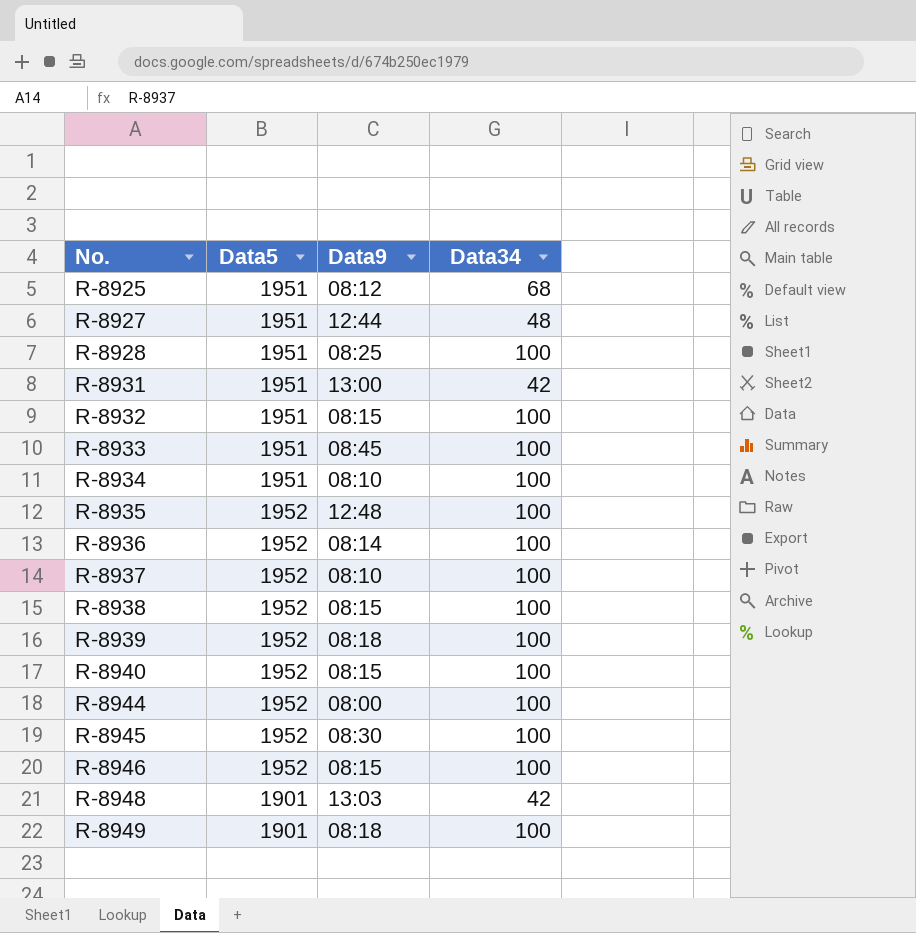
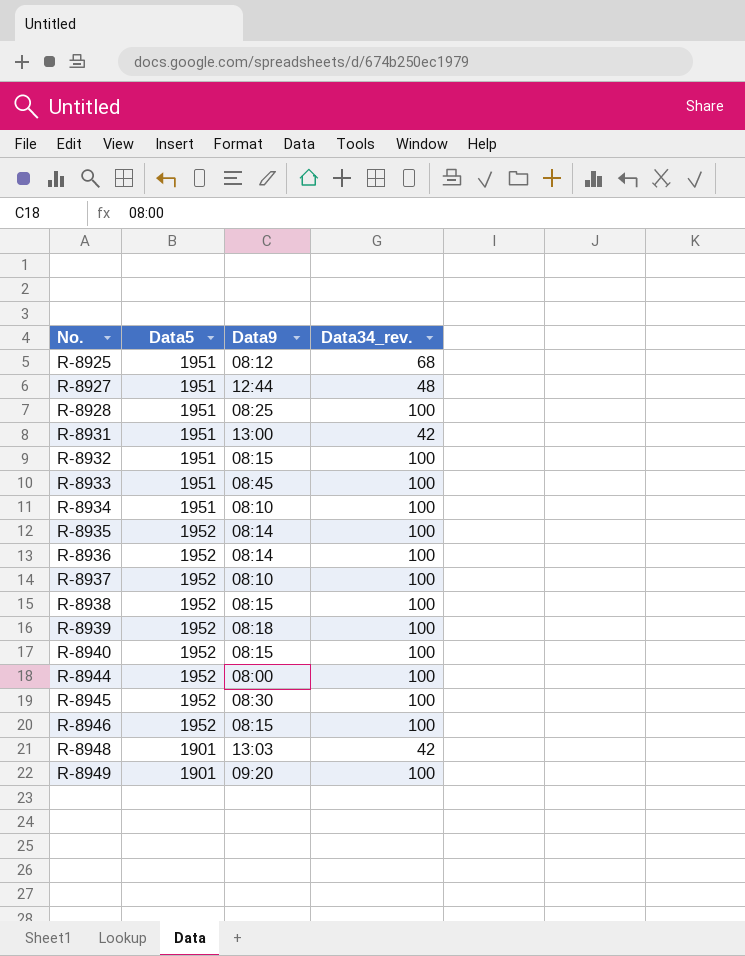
column name: Data34 -> Data34_rev.
R-8935 | Data9: 12:48 -> 08:14
R-8949 | Data9: 08:18 -> 09:20

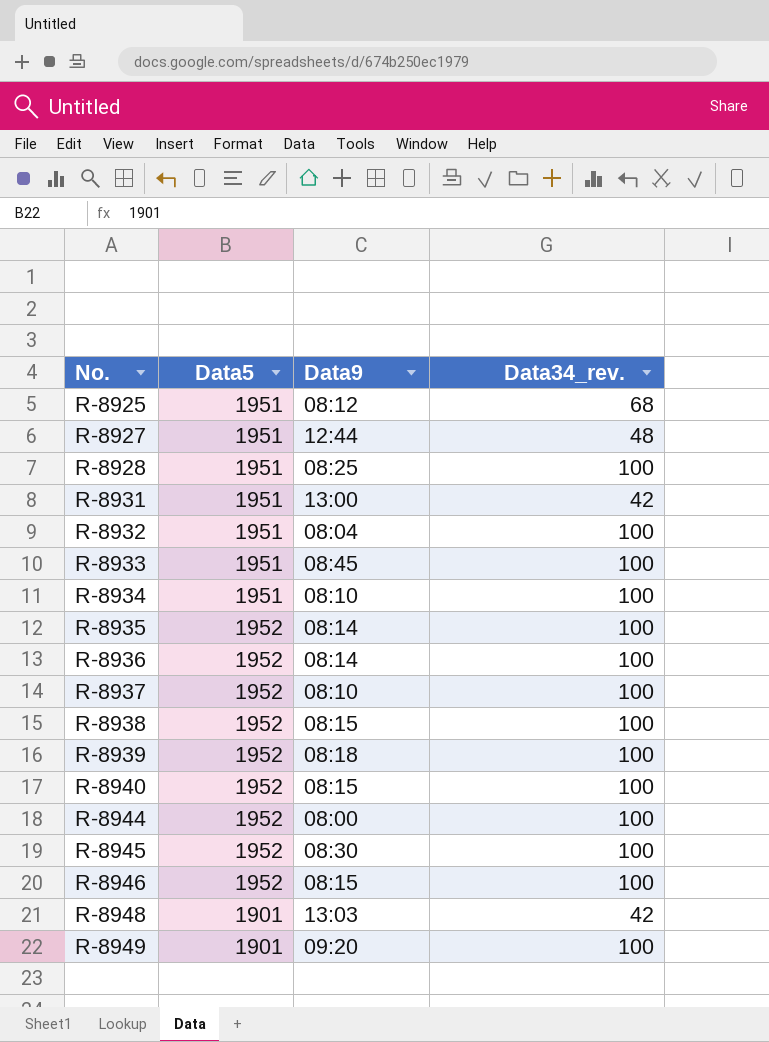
R-8932 | Data9: 08:15 -> 08:04

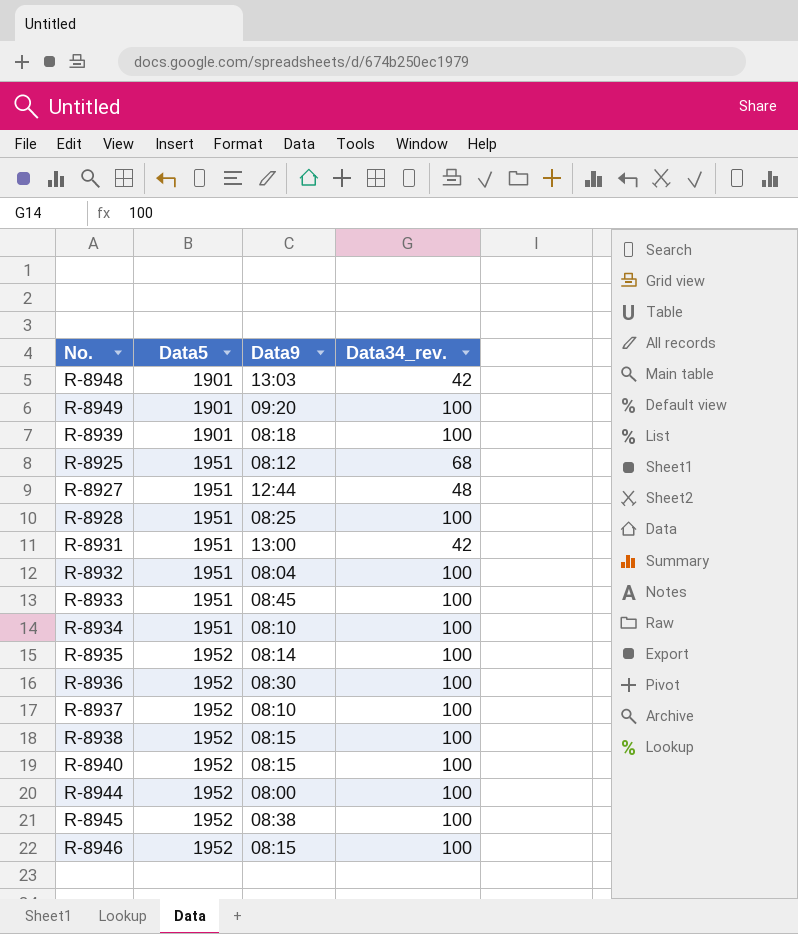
row order: No. ascending -> Data5 ascending
R-8939 | Data5: 1952 -> 1901
R-8936 | Data9: 08:14 -> 08:30
R-8945 | Data9: 08:30 -> 08:38

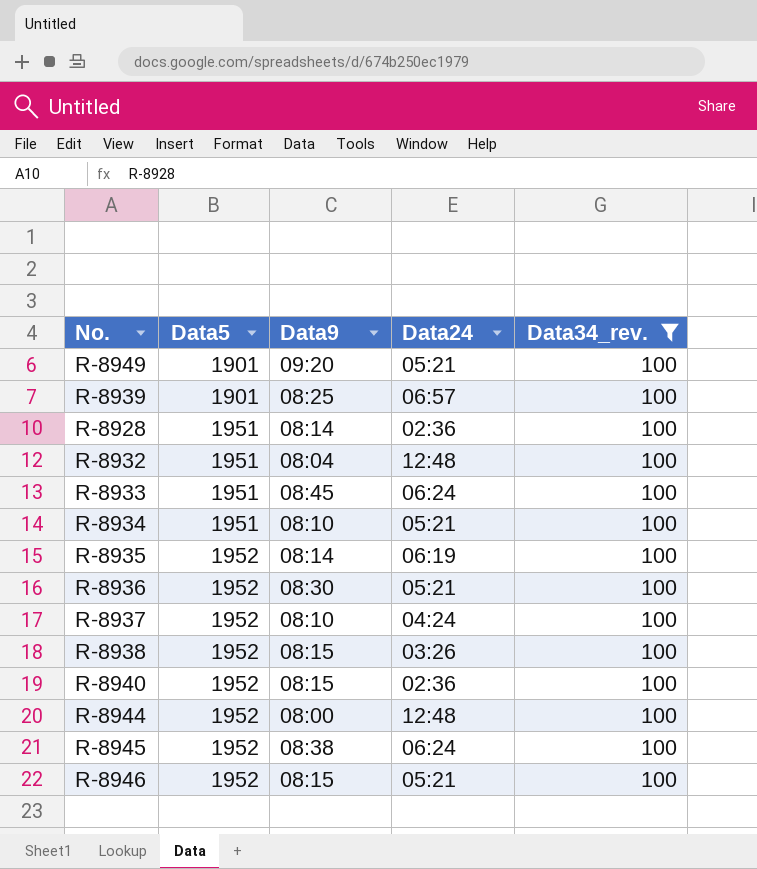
filter: none -> Data34_rev. = 100
column Data24 | position: none -> 4
R-8939 | Data9: 08:18 -> 08:25
R-8928 | Data9: 08:25 -> 08:14

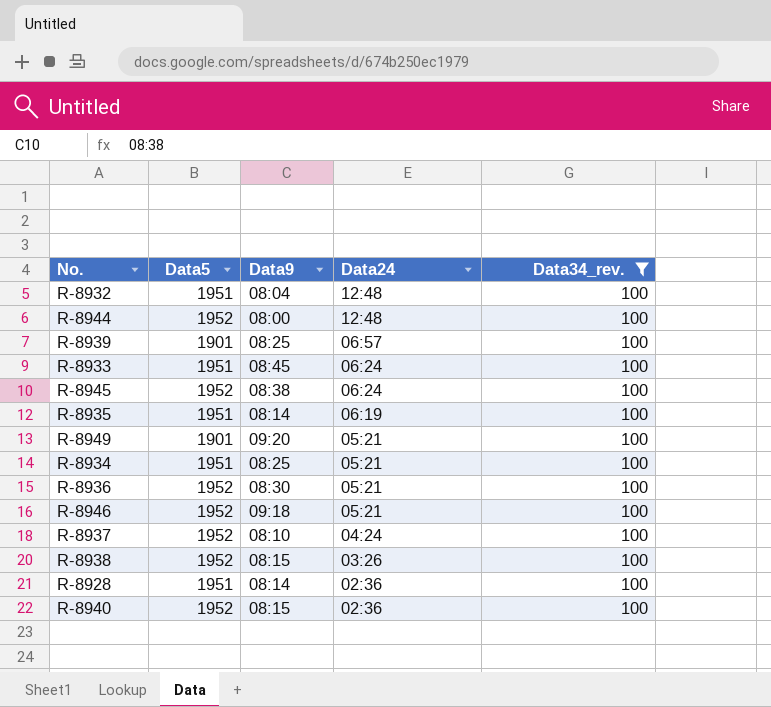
row order: Data5 ascending -> Data24 descending
R-8935 | Data5: 1952 -> 1951
R-8934 | Data9: 08:10 -> 08:25
R-8946 | Data9: 08:15 -> 09:18

